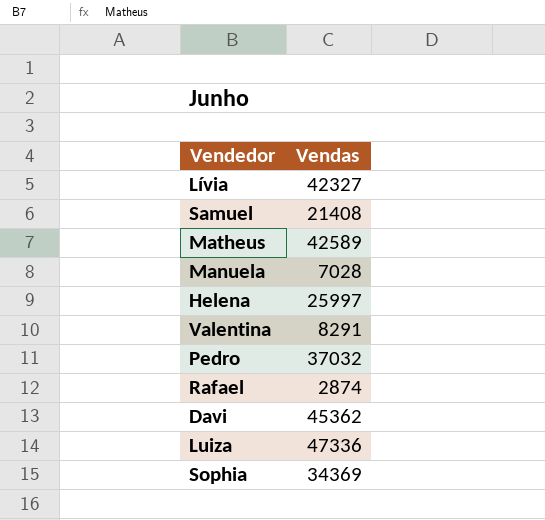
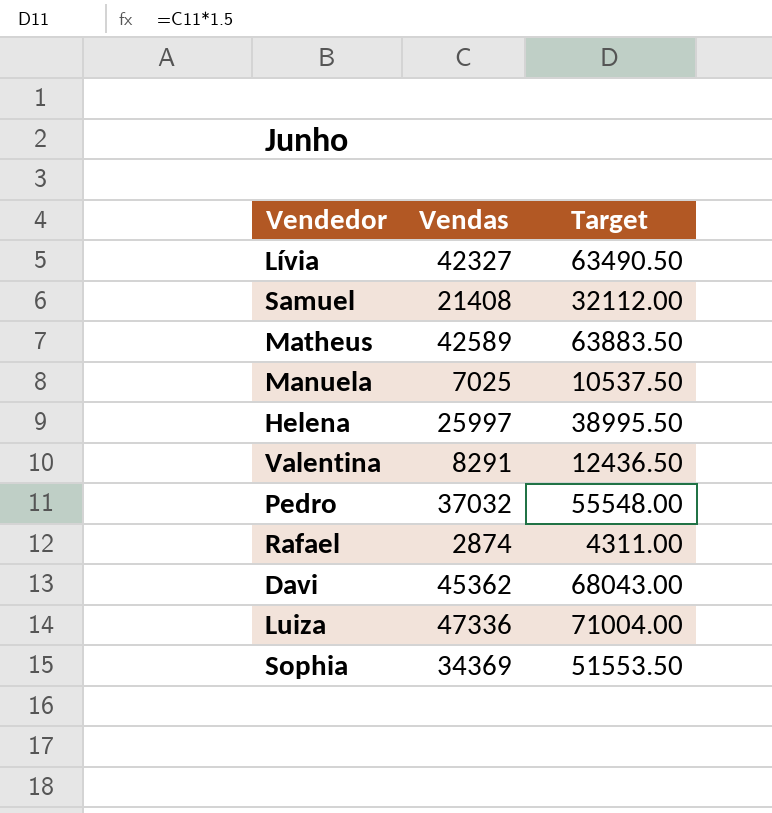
column Target | formula: none -> [Vendas] * 1.5
Manuela | Vendas: 7028 -> 7025

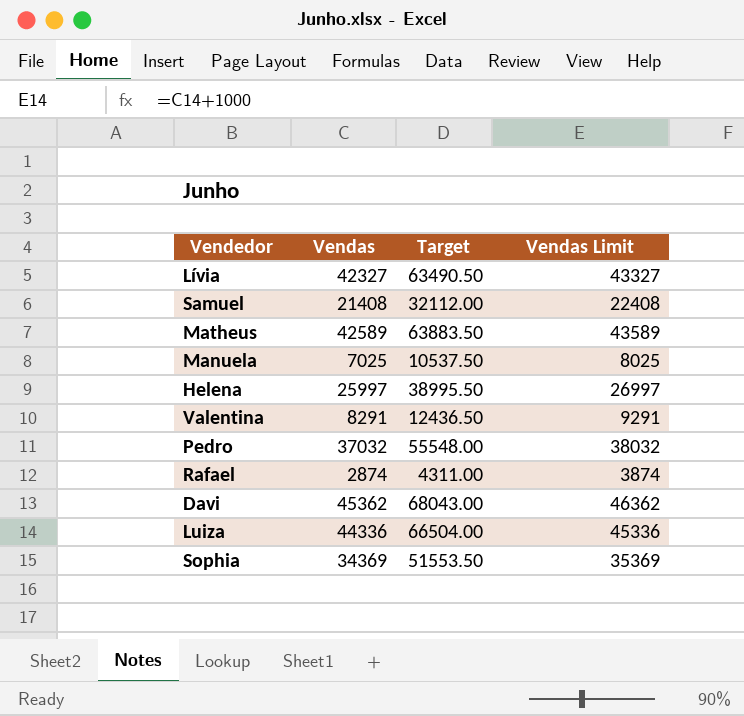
column Vendas Limit | formula: none -> [Vendas] + 1000
Luiza | Vendas: 47336 -> 44336
Luiza | Target: 71004.00 -> 66504.00

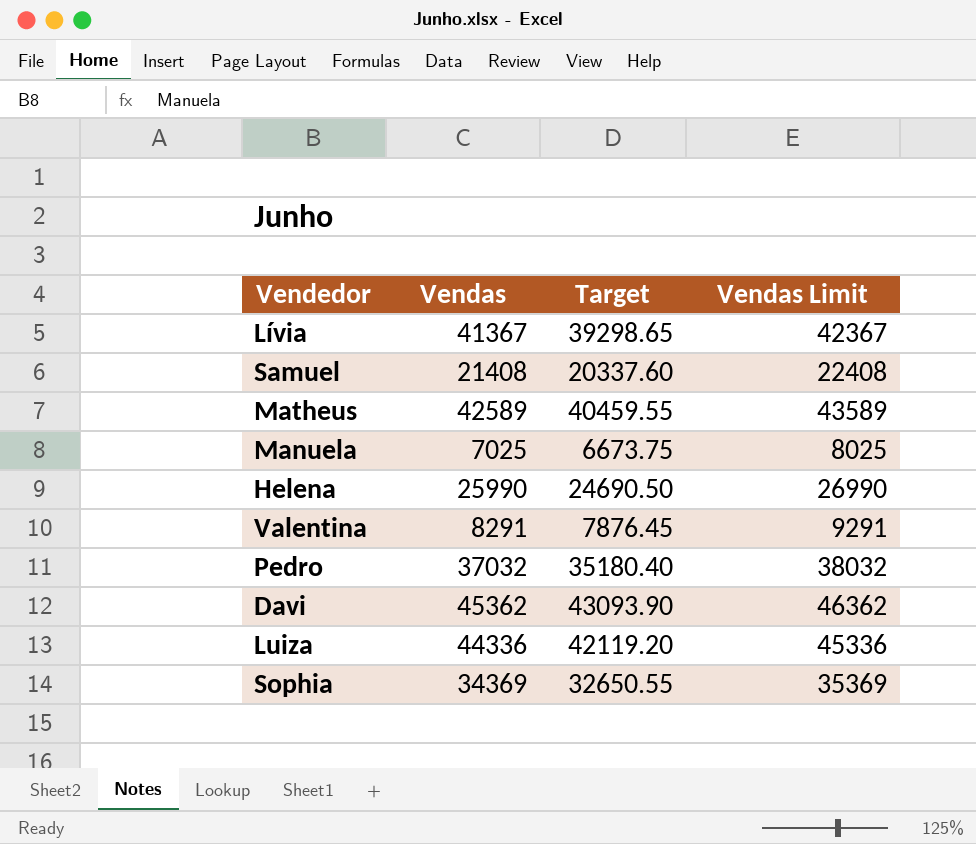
column Target | formula: [Vendas] * 1.5 -> [Vendas] * 0.95
row Rafael: 2874 | 4311.00 | 3874 -> none
Lívia | Vendas: 42327 -> 41367
Lívia | Vendas Limit: 43327 -> 42367
Helena | Vendas: 25997 -> 25990
Helena | Vendas Limit: 26997 -> 26990

